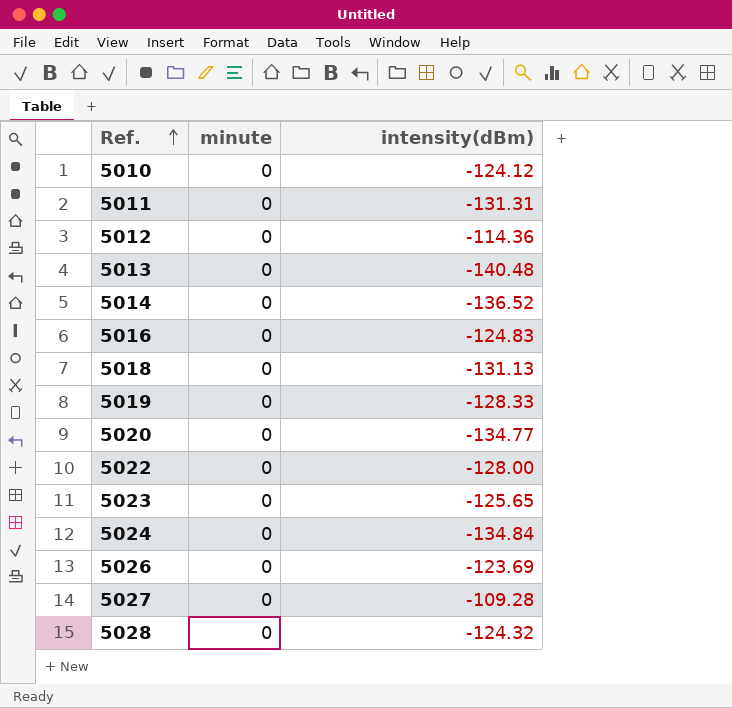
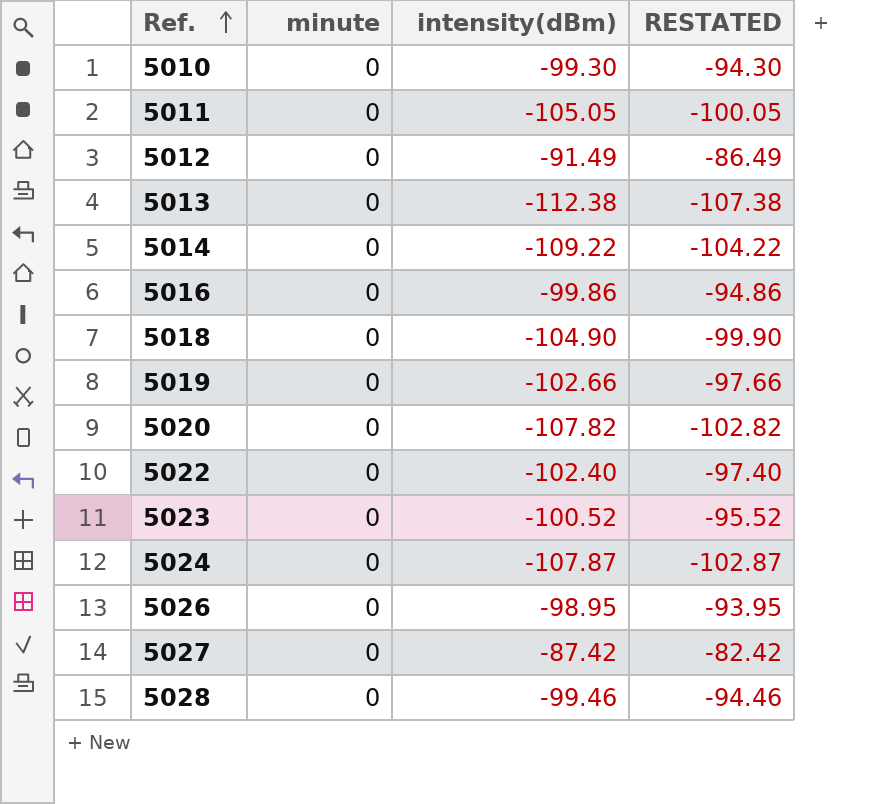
column RESTATED | formula: none -> [intensity(dBm)] + 5
5010 | intensity(dBm): -124.12 -> -99.30
5011 | intensity(dBm): -131.31 -> -105.05
5012 | intensity(dBm): -114.36 -> -91.49
5013 | intensity(dBm): -140.48 -> -112.38
5014 | intensity(dBm): -136.52 -> -109.22
5016 | intensity(dBm): -124.83 -> -99.86
5018 | intensity(dBm): -131.13 -> -104.90
5019 | intensity(dBm): -128.33 -> -102.66
5020 | intensity(dBm): -134.77 -> -107.82
5022 | intensity(dBm): -128.00 -> -102.40
5023 | intensity(dBm): -125.65 -> -100.52
5024 | intensity(dBm): -134.84 -> -107.87
5026 | intensity(dBm): -123.69 -> -98.95
5027 | intensity(dBm): -109.28 -> -87.42
5028 | intensity(dBm): -124.32 -> -99.46

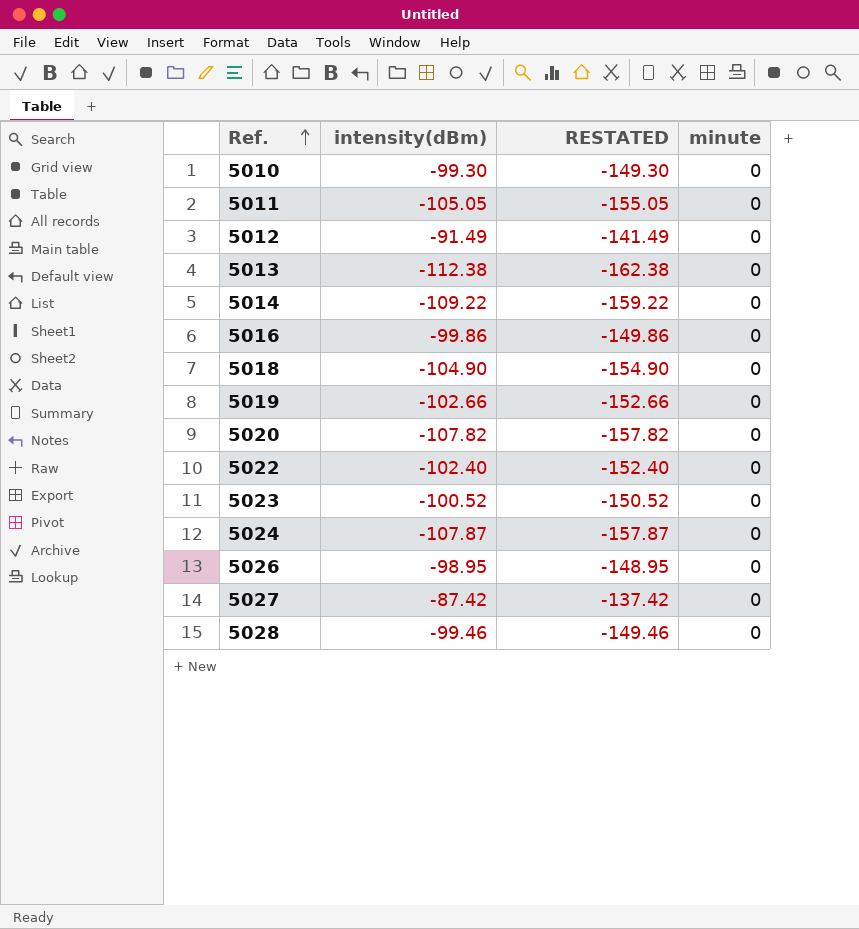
column RESTATED | formula: [intensity(dBm)] + 5 -> [intensity(dBm)] - 50
column minute | position: 2 -> 4

